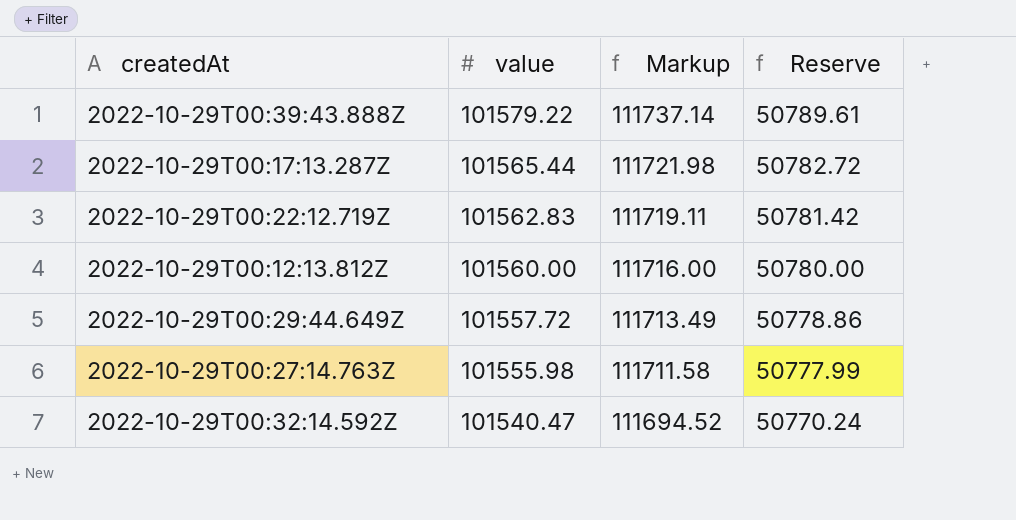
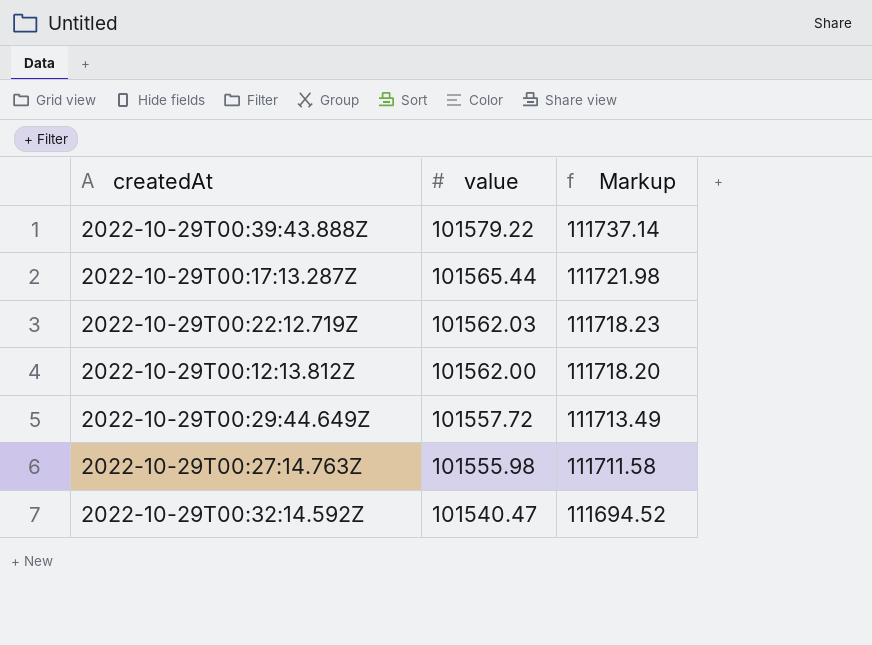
column Reserve | formula: [value] * 0.5 -> none
2022-10-29T00:22:12.719Z | value: 101562.83 -> 101562.03
2022-10-29T00:22:12.719Z | Markup: 111719.11 -> 111718.23
2022-10-29T00:12:13.812Z | value: 101560.00 -> 101562.00
2022-10-29T00:12:13.812Z | Markup: 111716.00 -> 111718.20

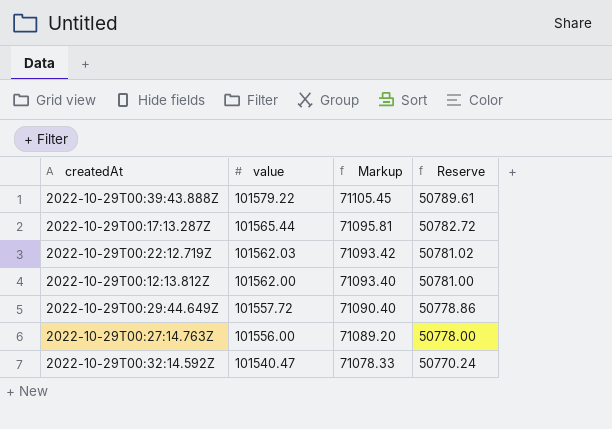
column Markup | formula: [value] * 1.1 -> [value] * 0.7
column Reserve | formula: none -> [value] * 0.5
2022-10-29T00:27:14.763Z | value: 101555.98 -> 101556.00

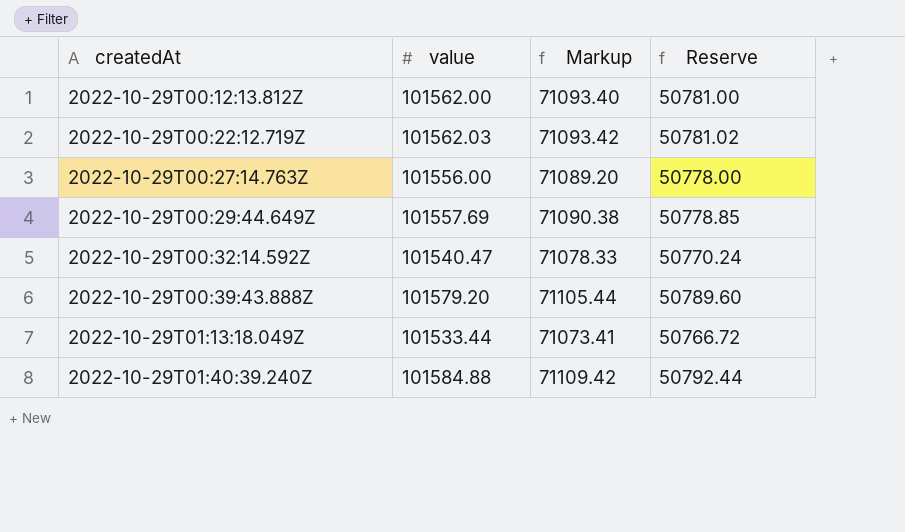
row order: value descending -> createdAt ascending
row 2022-10-29T00:17:13.287Z: 101565.44 | 71095.81 | 50782.72 -> none
2022-10-29T00:29:44.649Z | value: 101557.72 -> 101557.69
2022-10-29T00:29:44.649Z | Markup: 71090.40 -> 71090.38
2022-10-29T00:29:44.649Z | Reserve: 50778.86 -> 50778.85
2022-10-29T00:39:43.888Z | value: 101579.22 -> 101579.20
2022-10-29T00:39:43.888Z | Markup: 71105.45 -> 71105.44
2022-10-29T00:39:43.888Z | Reserve: 50789.61 -> 50789.60
row 2022-10-29T01:13:18.049Z: none -> 101533.44 | 71073.41 | 50766.72
row 2022-10-29T01:40:39.240Z: none -> 101584.88 | 71109.42 | 50792.44

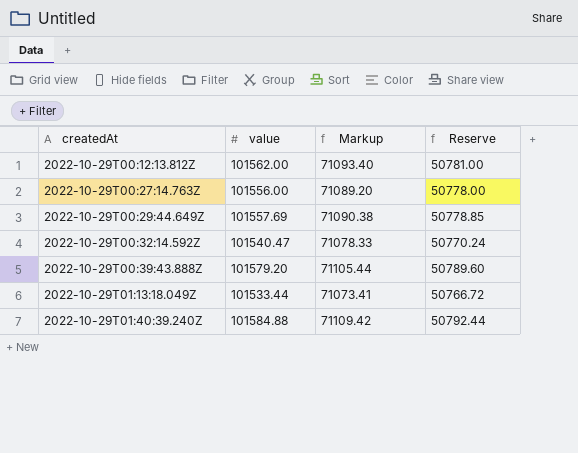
row 2022-10-29T00:22:12.719Z: 101562.03 | 71093.42 | 50781.02 -> none

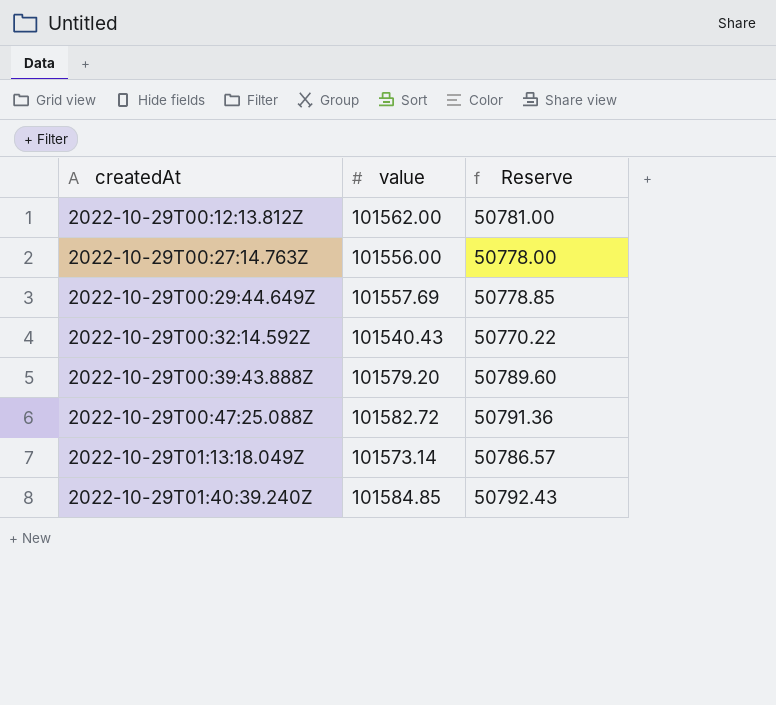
column Markup | formula: [value] * 0.7 -> none
2022-10-29T00:32:14.592Z | value: 101540.47 -> 101540.43
2022-10-29T00:32:14.592Z | Reserve: 50770.24 -> 50770.22
row 2022-10-29T00:47:25.088Z: none -> 101582.72 | 50791.36
2022-10-29T01:13:18.049Z | value: 101533.44 -> 101573.14
2022-10-29T01:13:18.049Z | Reserve: 50766.72 -> 50786.57
2022-10-29T01:40:39.240Z | value: 101584.88 -> 101584.85
2022-10-29T01:40:39.240Z | Reserve: 50792.44 -> 50792.43

